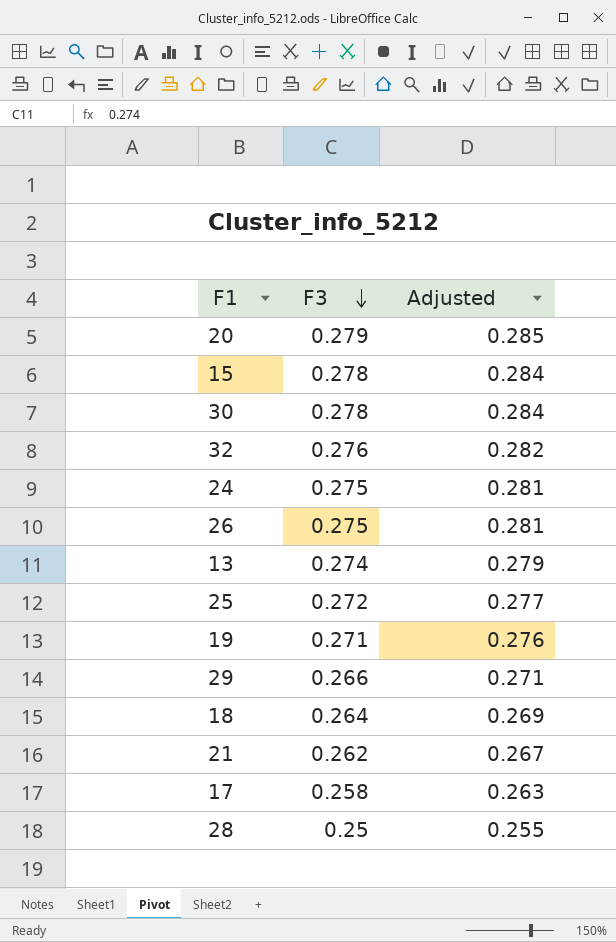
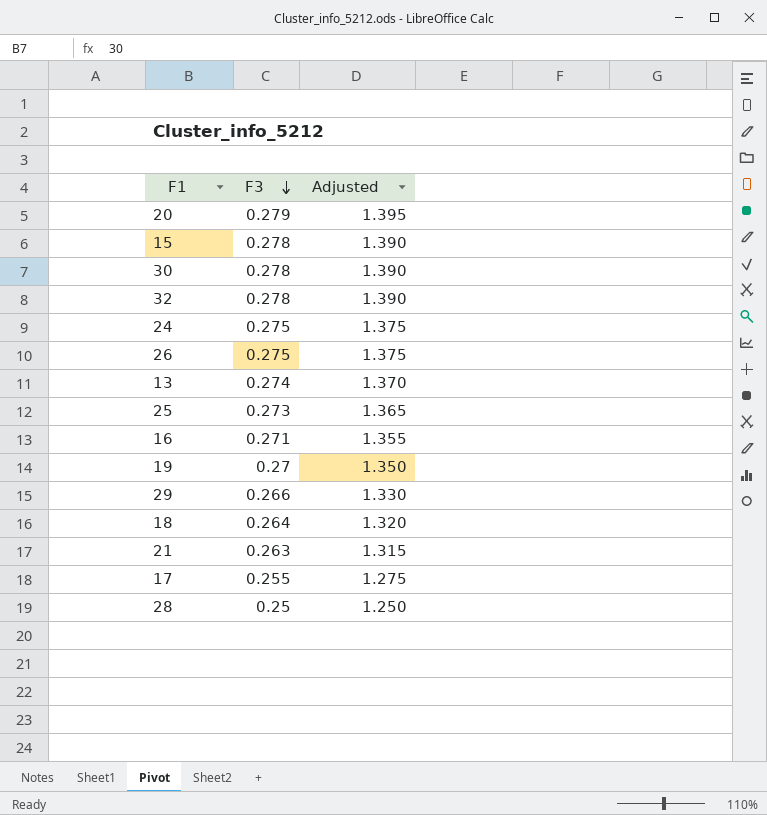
column Adjusted | formula: [F3] * 1.02 -> [F3] * 5
32 | F3: 0.276 -> 0.278
25 | F3: 0.272 -> 0.273
row 16: none -> 0.271 | 1.355
19 | F3: 0.271 -> 0.27
21 | F3: 0.262 -> 0.263
17 | F3: 0.258 -> 0.255

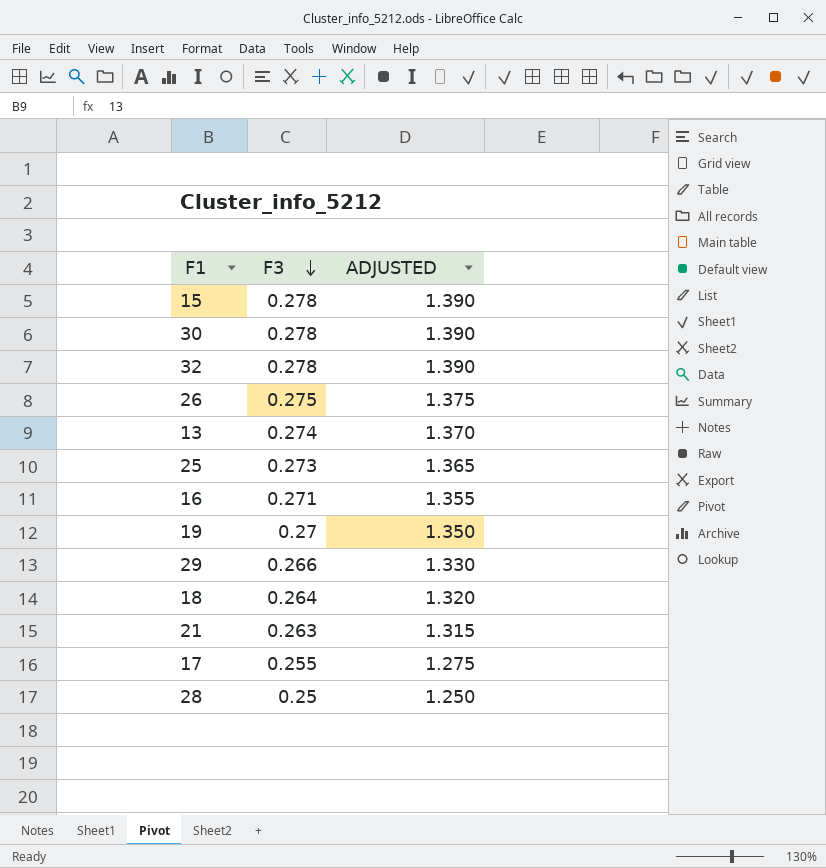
column name: Adjusted -> ADJUSTED
row 20: 0.279 | 1.395 -> none
row 24: 0.275 | 1.375 -> none

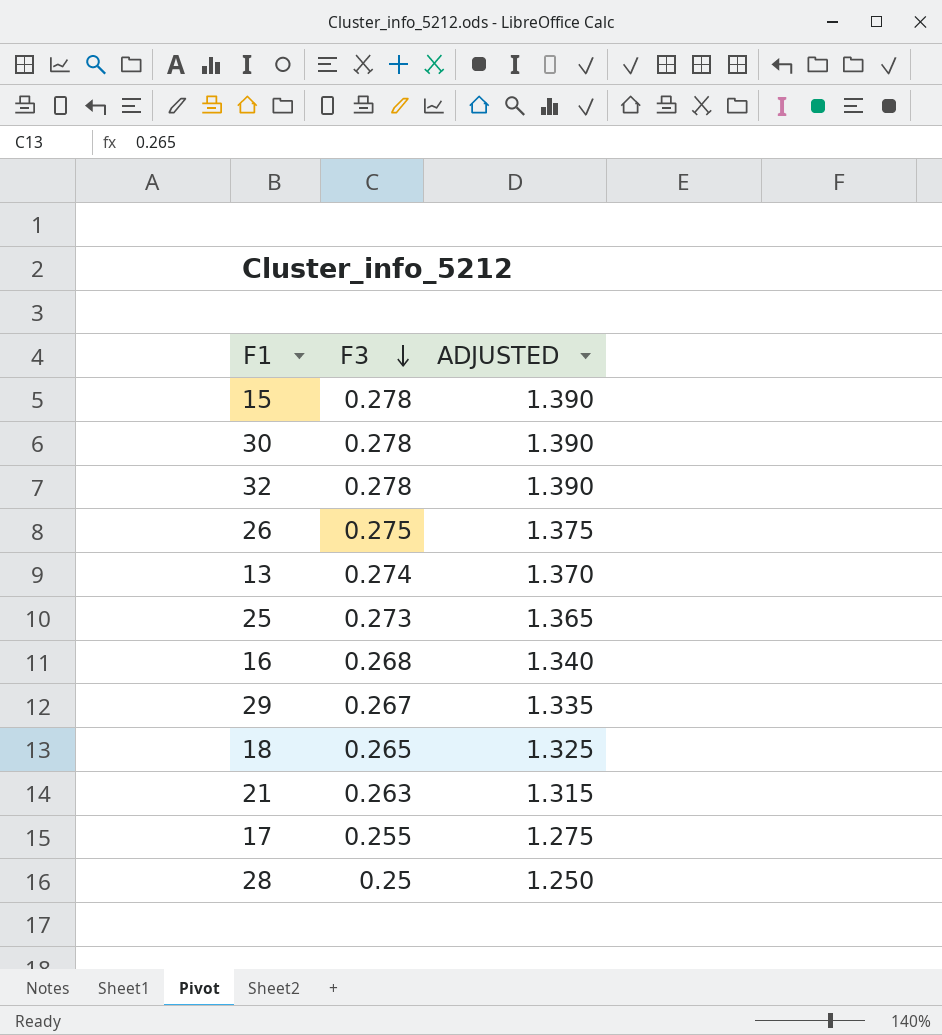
row 19: 0.27 | 1.350 -> none
16 | F3: 0.271 -> 0.268
16 | ADJUSTED: 1.355 -> 1.340
29 | F3: 0.266 -> 0.267
29 | ADJUSTED: 1.330 -> 1.335
18 | F3: 0.264 -> 0.265
18 | ADJUSTED: 1.320 -> 1.325

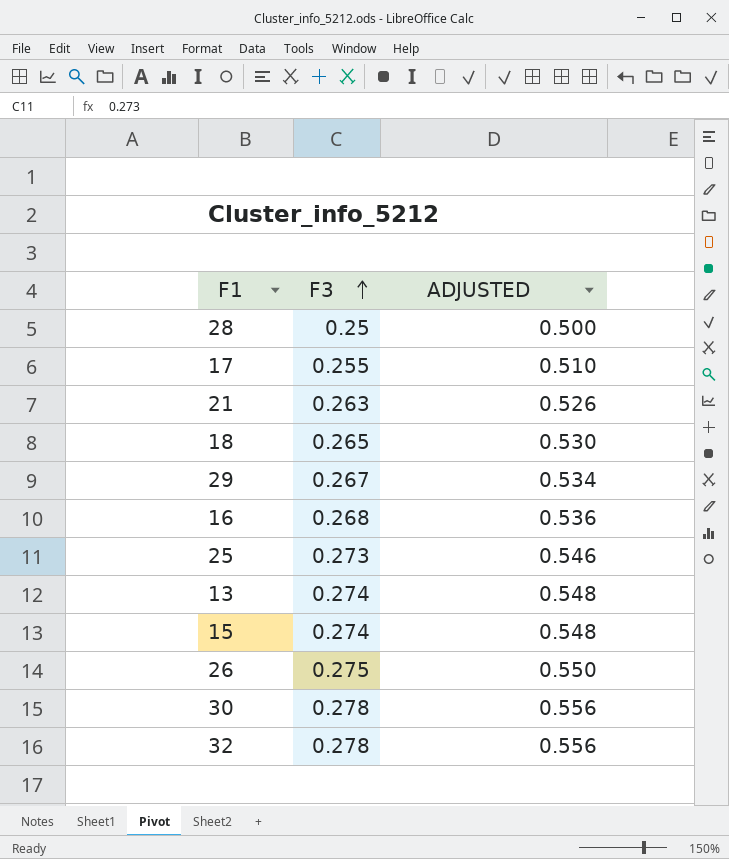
row order: F3 descending -> F3 ascending
column ADJUSTED | formula: [F3] * 5 -> [F3] * 2
15 | F3: 0.278 -> 0.274

